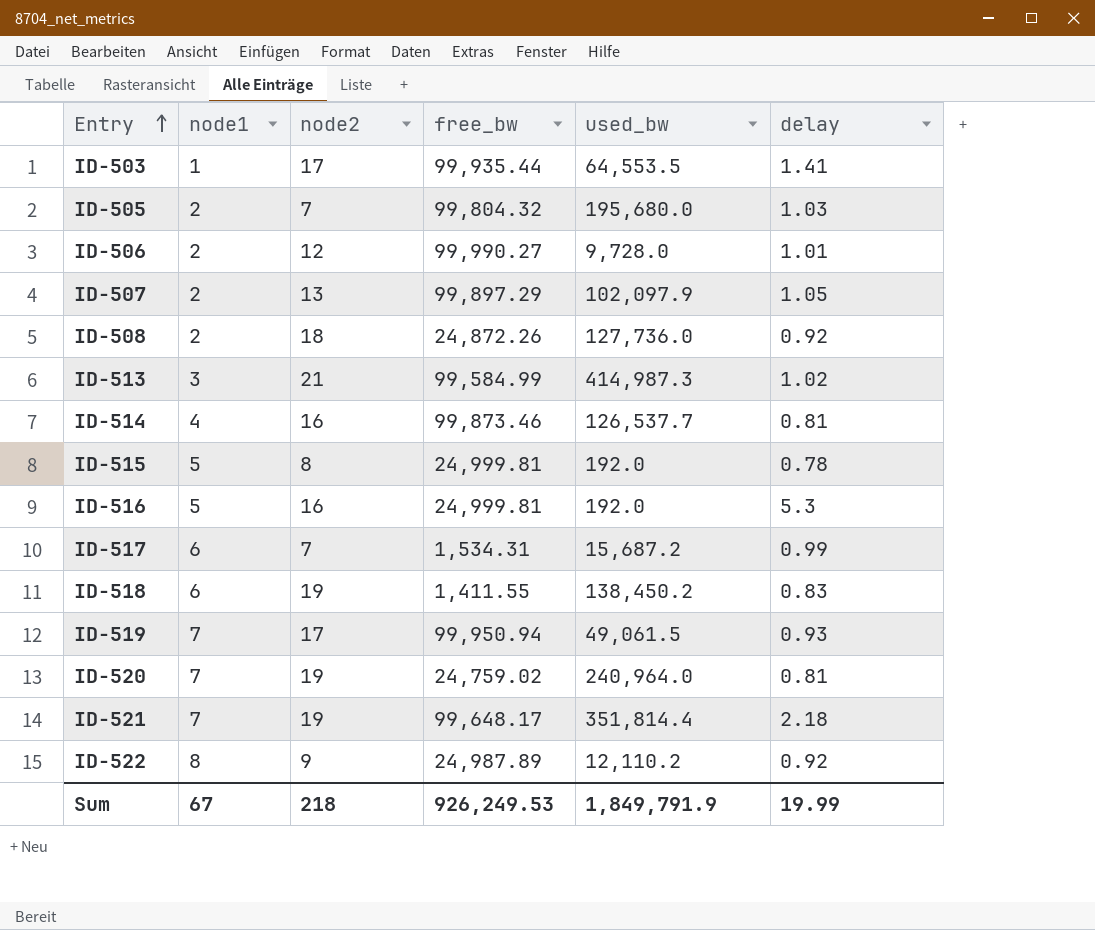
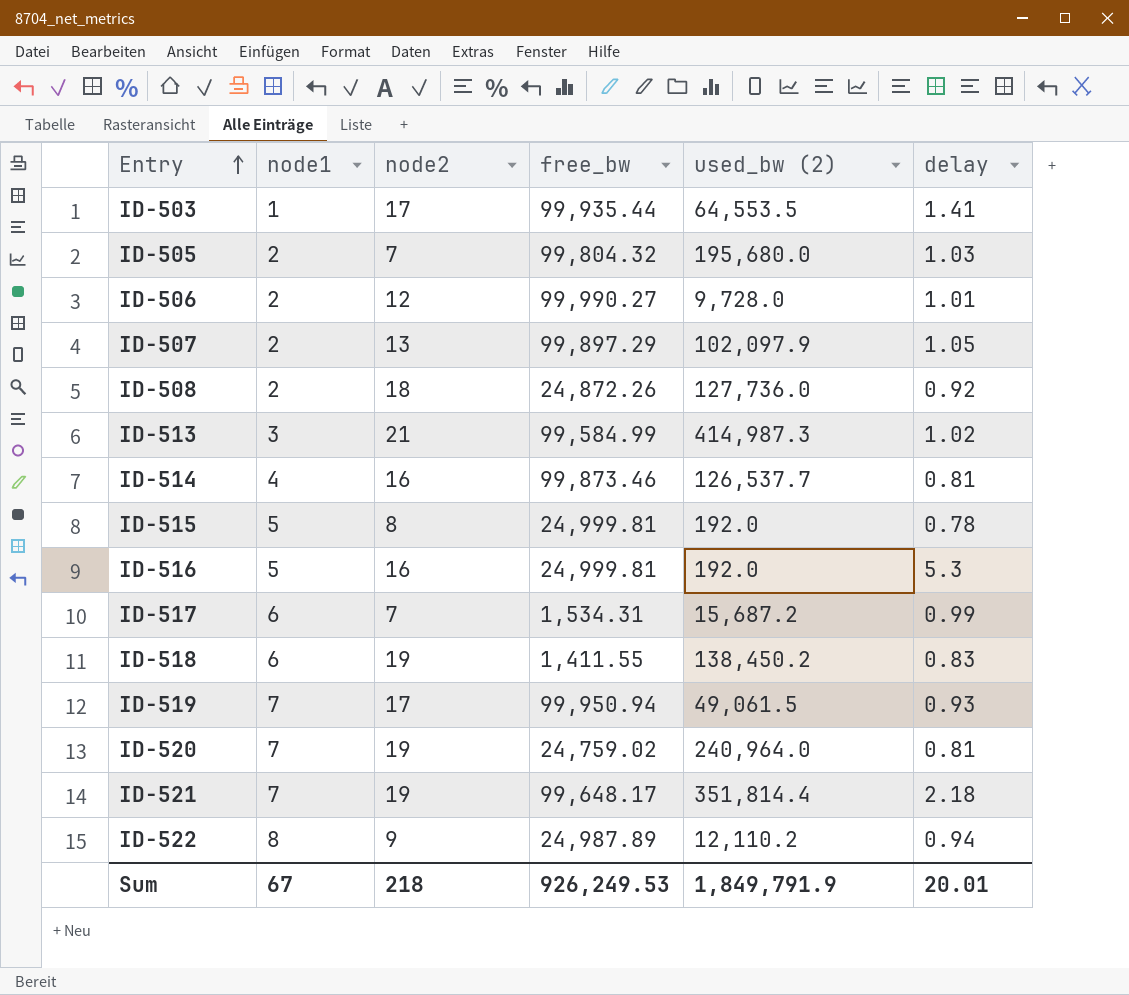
column name: used_bw -> used_bw (2)
ID-522 | delay: 0.92 -> 0.94
Sum | delay: 19.99 -> 20.01

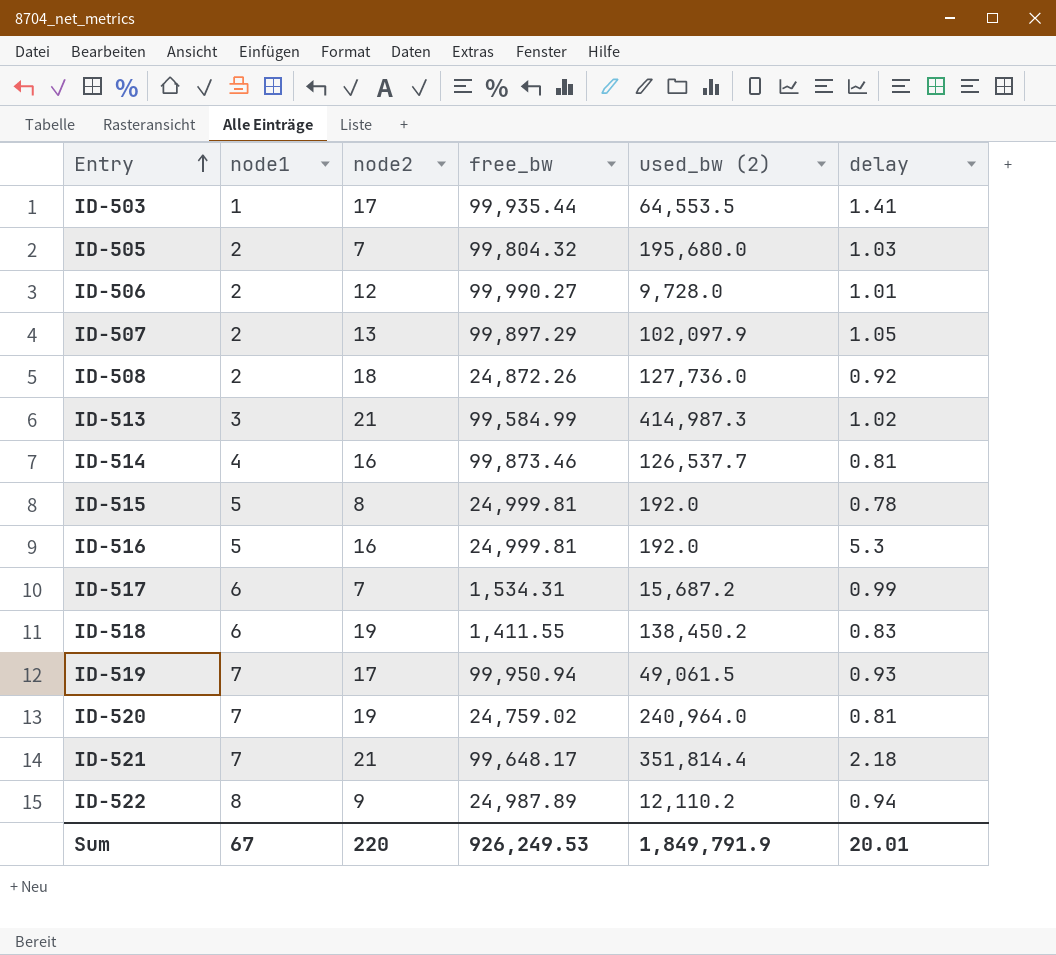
ID-521 | node2: 19 -> 21
Sum | node2: 218 -> 220

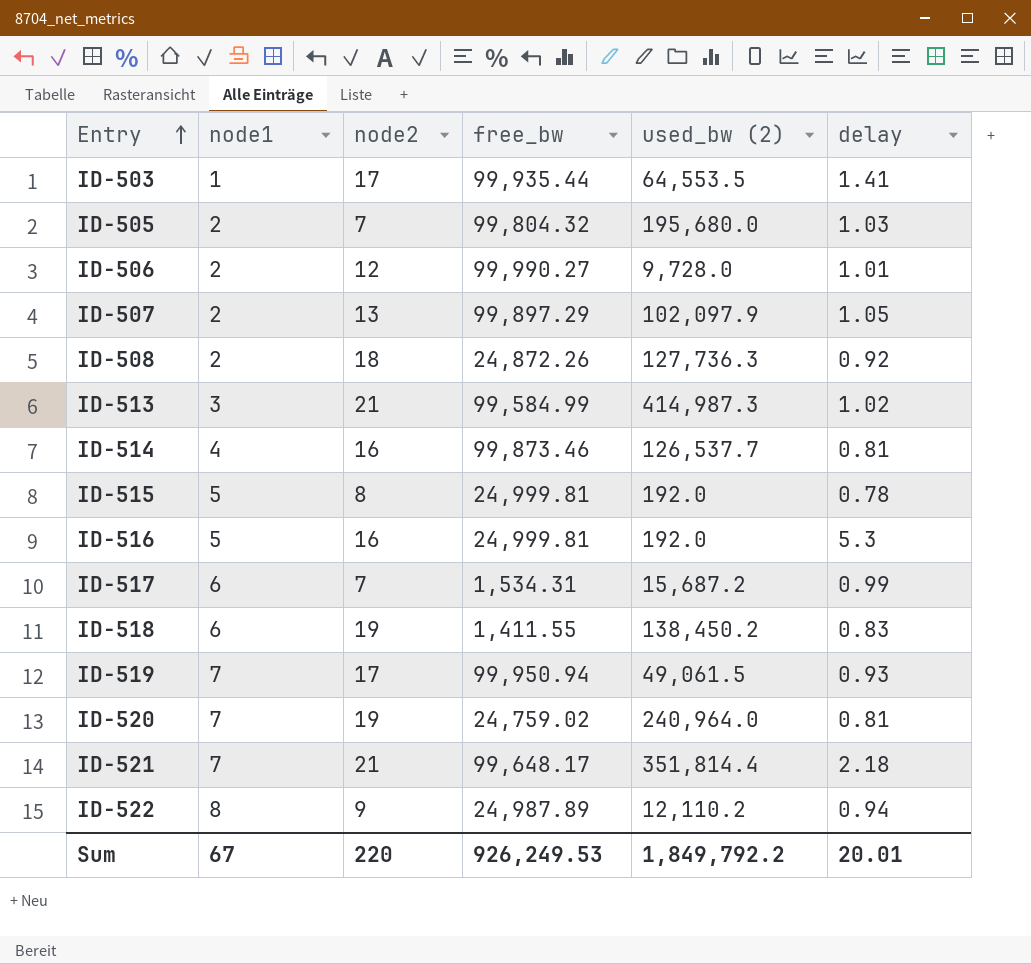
ID-508 | used_bw (2): 127,736.0 -> 127,736.3
Sum | used_bw (2): 1,849,791.9 -> 1,849,792.2

